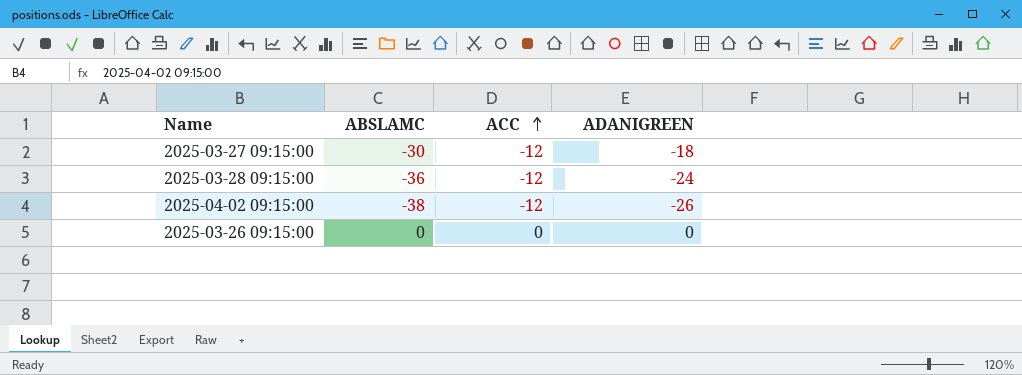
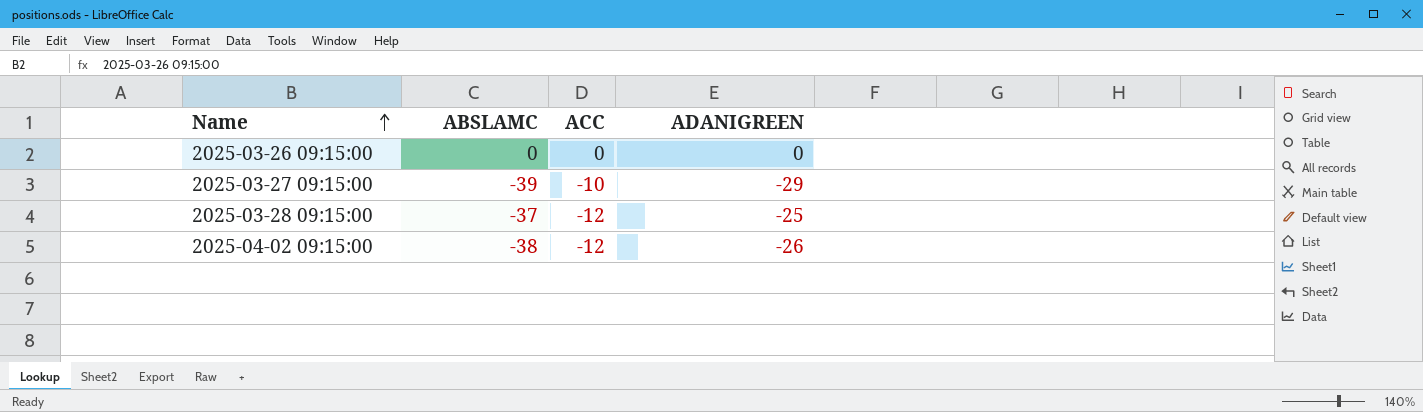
row order: ACC ascending -> Name ascending
2025-03-27 09:15:00 | ABSLAMC: -30 -> -39
2025-03-27 09:15:00 | ACC: -12 -> -10
2025-03-27 09:15:00 | ADANIGREEN: -18 -> -29
2025-03-28 09:15:00 | ABSLAMC: -36 -> -37
2025-03-28 09:15:00 | ADANIGREEN: -24 -> -25

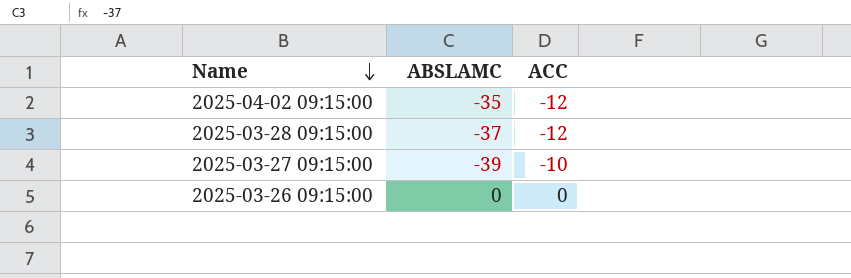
row order: Name ascending -> Name descending
column ADANIGREEN | formula: [ABSLAMC] - [ACC] -> none
2025-04-02 09:15:00 | ABSLAMC: -38 -> -35

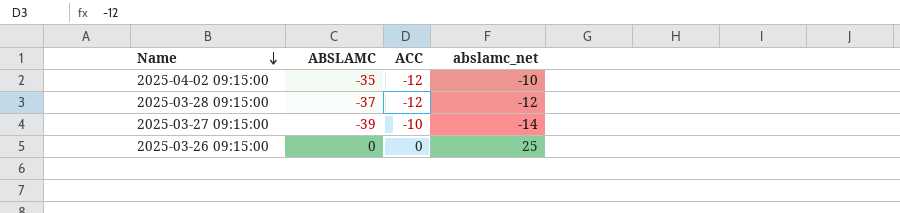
column abslamc_net | formula: none -> [ABSLAMC] + 25

